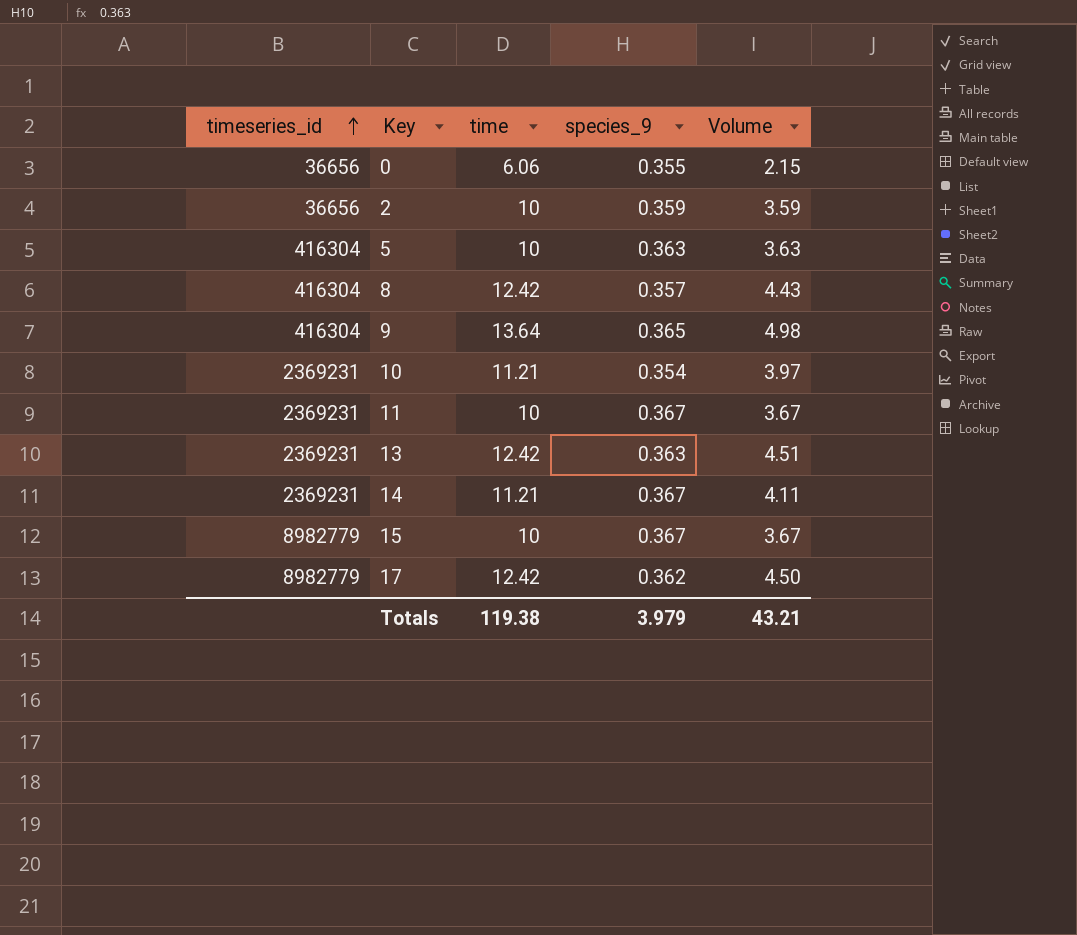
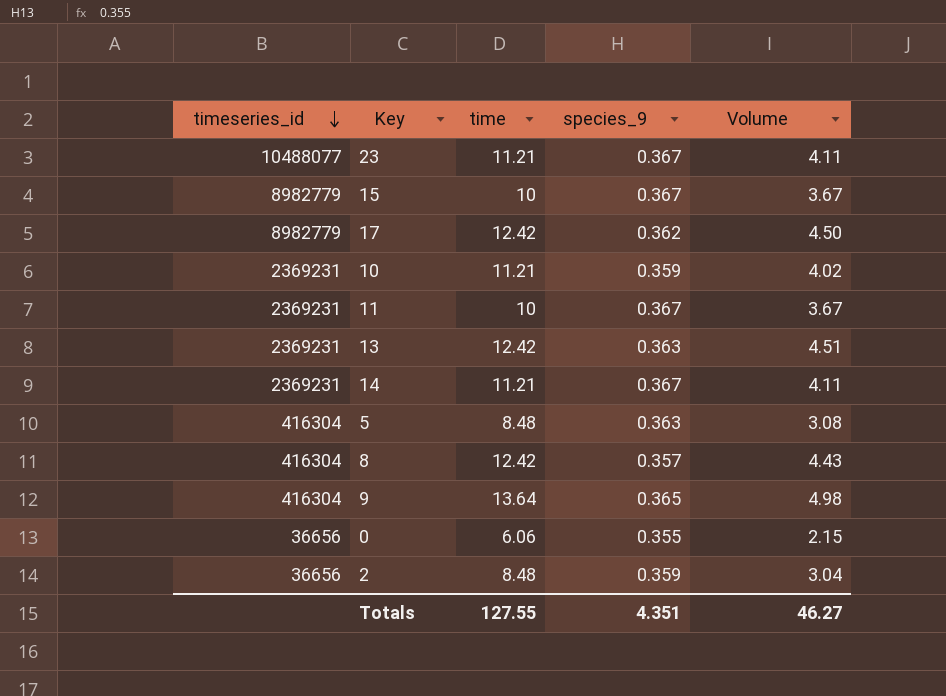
row order: timeseries_id ascending -> timeseries_id descending
row 23: none -> 10488077 | 11.21 | 0.367 | 4.11
10 | species_9: 0.354 -> 0.359
10 | Volume: 3.97 -> 4.02
5 | time: 10 -> 8.48
5 | Volume: 3.63 -> 3.08
2 | time: 10 -> 8.48
2 | Volume: 3.59 -> 3.04
Totals | time: 119.38 -> 127.55
Totals | species_9: 3.979 -> 4.351
Totals | Volume: 43.21 -> 46.27

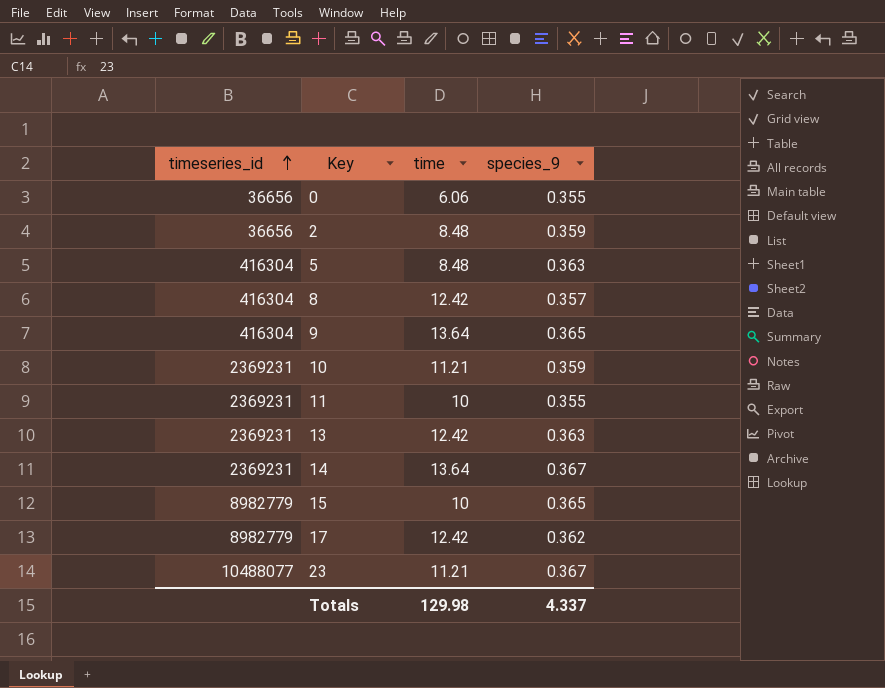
row order: timeseries_id descending -> timeseries_id ascending
column Volume | formula: [time] * [species_9] -> none
11 | species_9: 0.367 -> 0.355
14 | time: 11.21 -> 13.64
15 | species_9: 0.367 -> 0.365
Totals | time: 127.55 -> 129.98
Totals | species_9: 4.351 -> 4.337

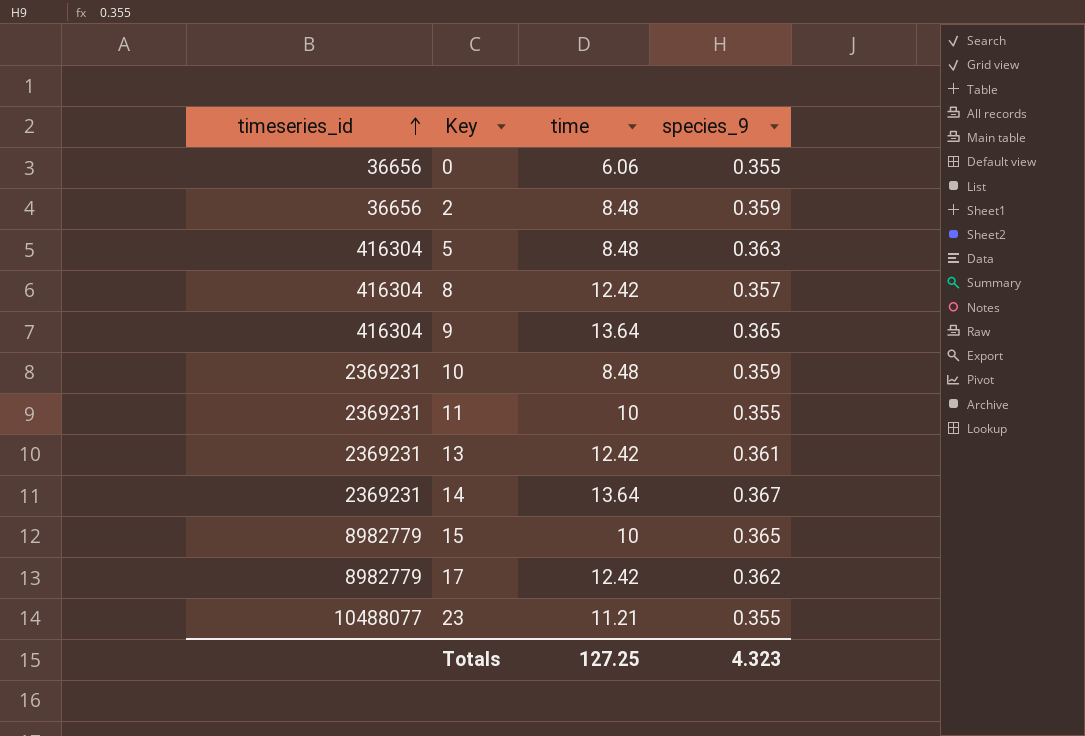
10 | time: 11.21 -> 8.48
13 | species_9: 0.363 -> 0.361
23 | species_9: 0.367 -> 0.355
Totals | time: 129.98 -> 127.25
Totals | species_9: 4.337 -> 4.323

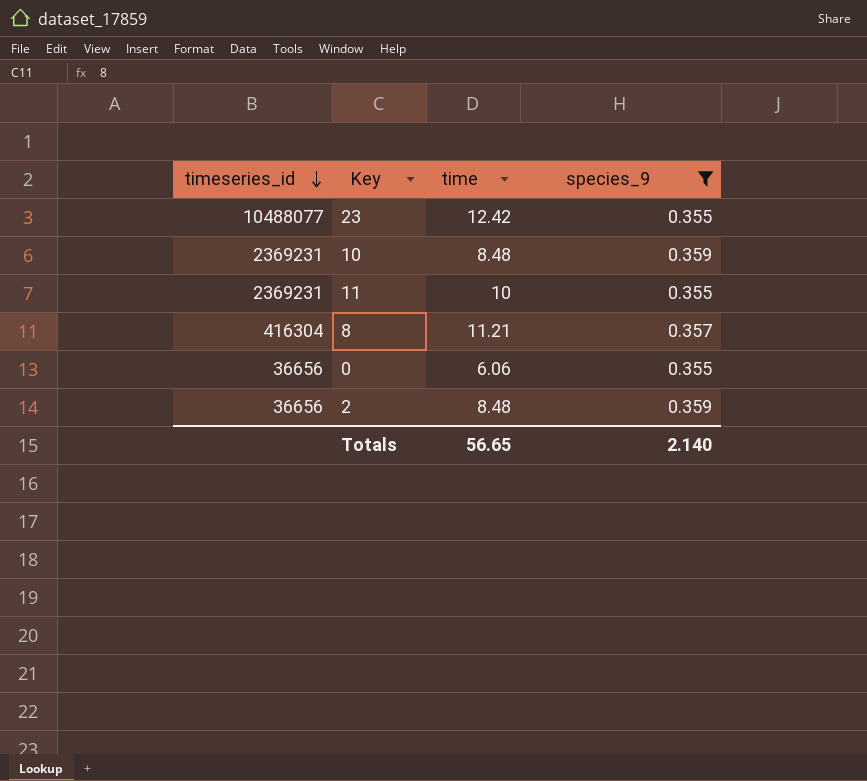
filter: none -> species_9 <= 0.359
row order: timeseries_id ascending -> timeseries_id descending
23 | time: 11.21 -> 12.42
8 | time: 12.42 -> 11.21
Totals | time: 127.25 -> 56.65
Totals | species_9: 4.323 -> 2.140

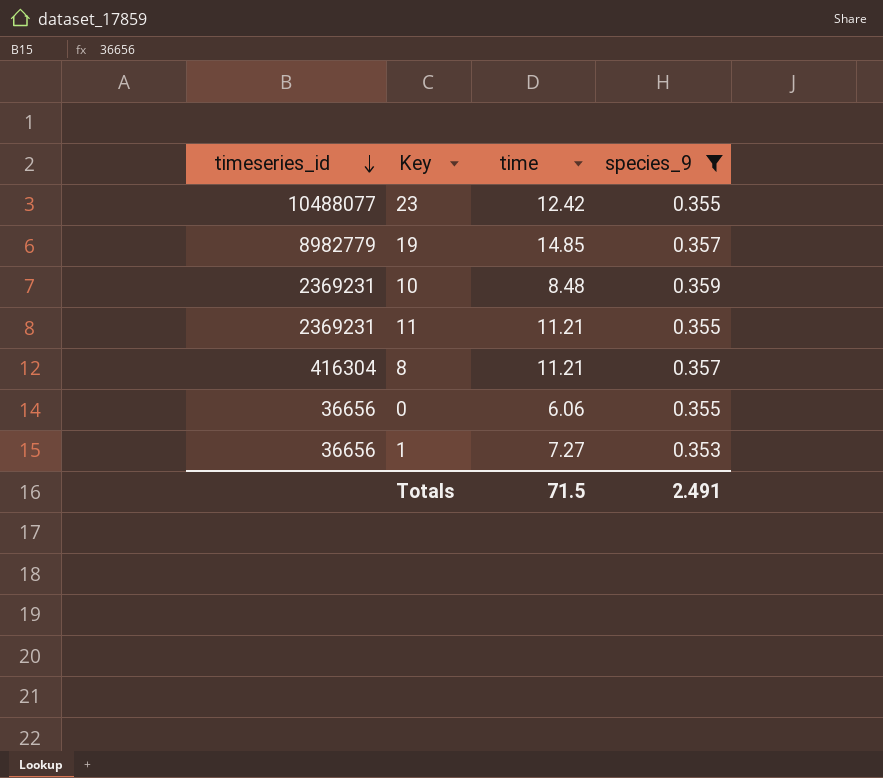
row 2: 36656 | 8.48 | 0.359 -> none
row 19: none -> 8982779 | 14.85 | 0.357
11 | time: 10 -> 11.21
row 1: none -> 36656 | 7.27 | 0.353
Totals | time: 56.65 -> 71.5
Totals | species_9: 2.140 -> 2.491

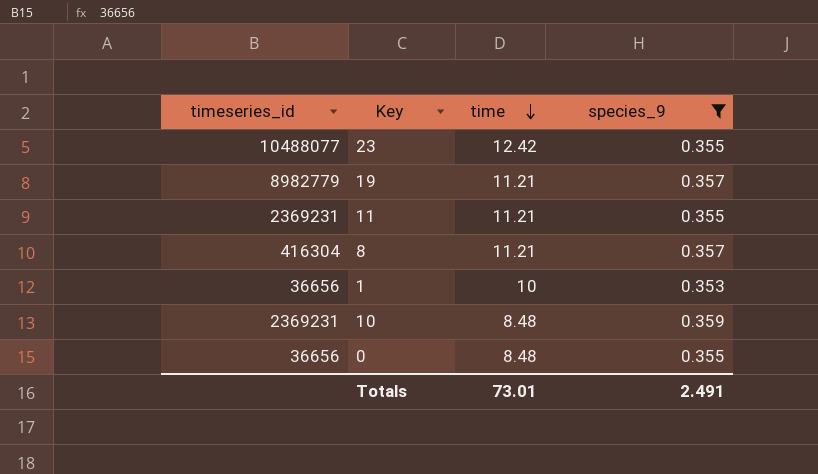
row order: timeseries_id descending -> time descending
19 | time: 14.85 -> 11.21
1 | time: 7.27 -> 10
0 | time: 6.06 -> 8.48
Totals | time: 71.5 -> 73.01

